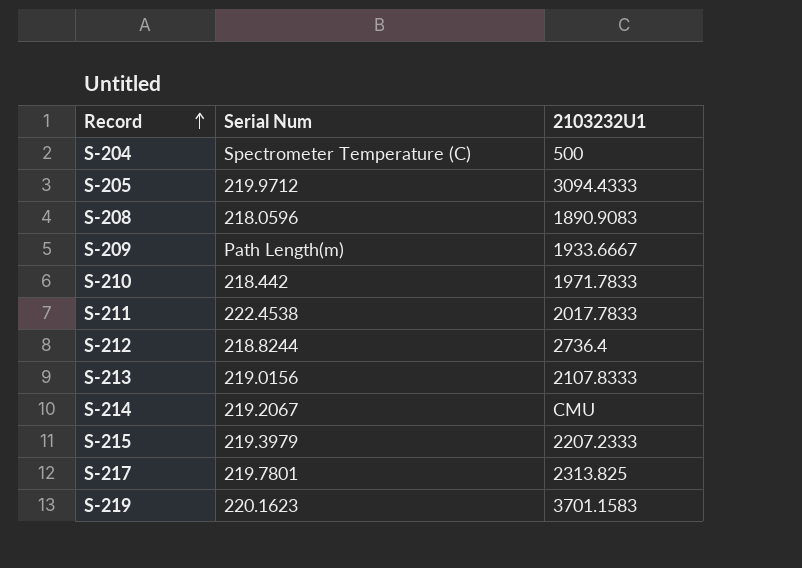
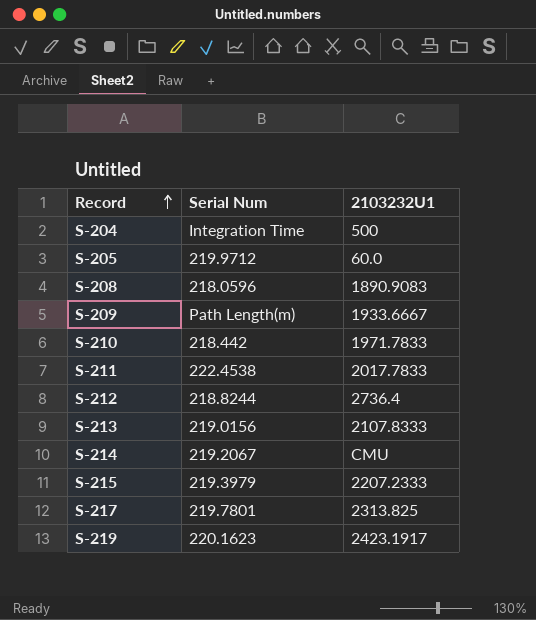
S-204 | Serial Num: Spectrometer Temperature (C) -> Integration Time
S-205 | 2103232U1: 3094.4333 -> 60.0
S-219 | 2103232U1: 3701.1583 -> 2423.1917

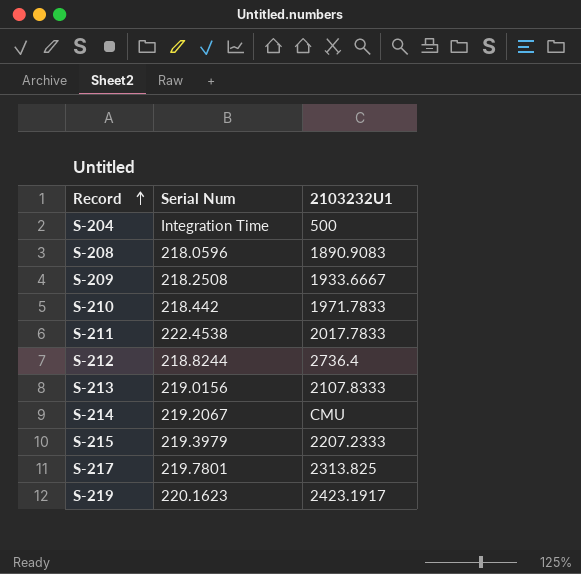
row S-205: 219.9712 | 60.0 -> none
S-209 | Serial Num: Path Length(m) -> 218.2508

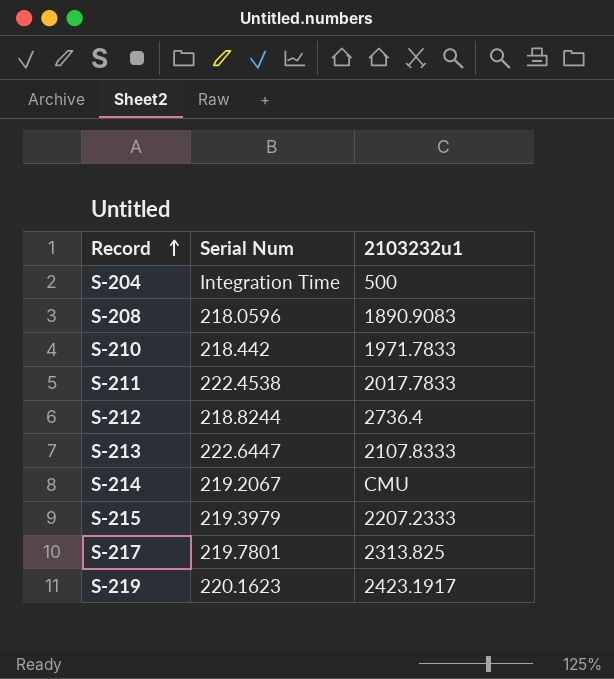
column name: 2103232U1 -> 2103232u1
row S-209: 218.2508 | 1933.6667 -> none
S-213 | Serial Num: 219.0156 -> 222.6447

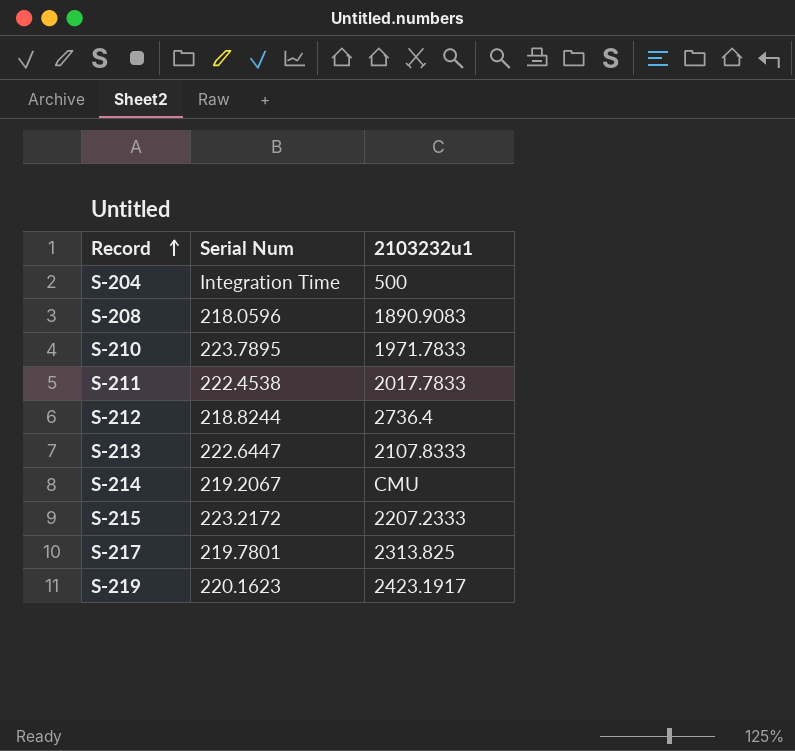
S-210 | Serial Num: 218.442 -> 223.7895
S-215 | Serial Num: 219.3979 -> 223.2172

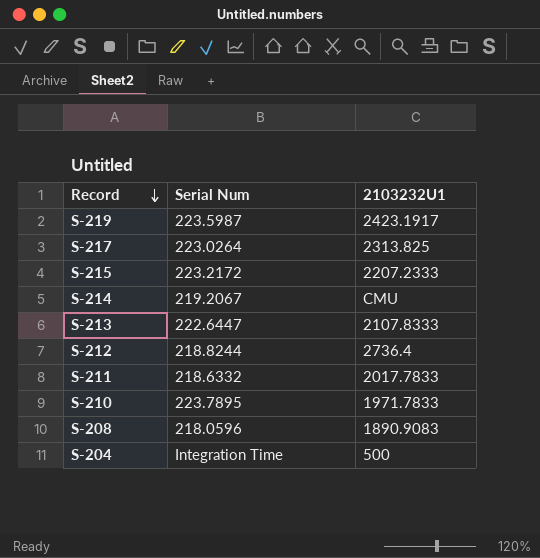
row order: Record ascending -> Record descending
column name: 2103232u1 -> 2103232U1
S-219 | Serial Num: 220.1623 -> 223.5987
S-217 | Serial Num: 219.7801 -> 223.0264
S-211 | Serial Num: 222.4538 -> 218.6332

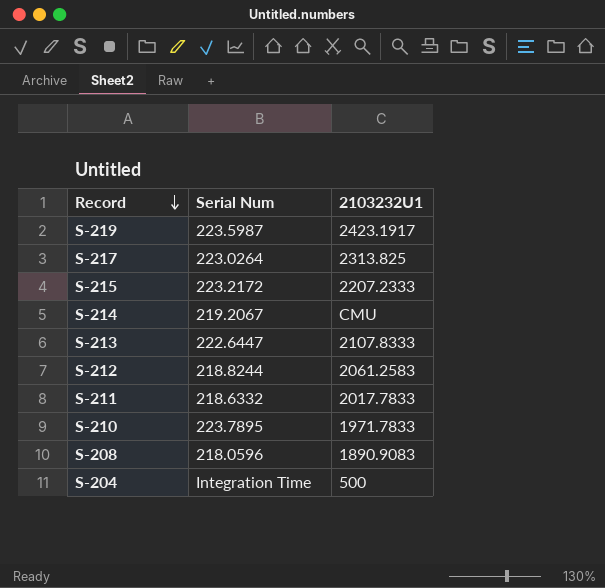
S-212 | 2103232U1: 2736.4 -> 2061.2583

